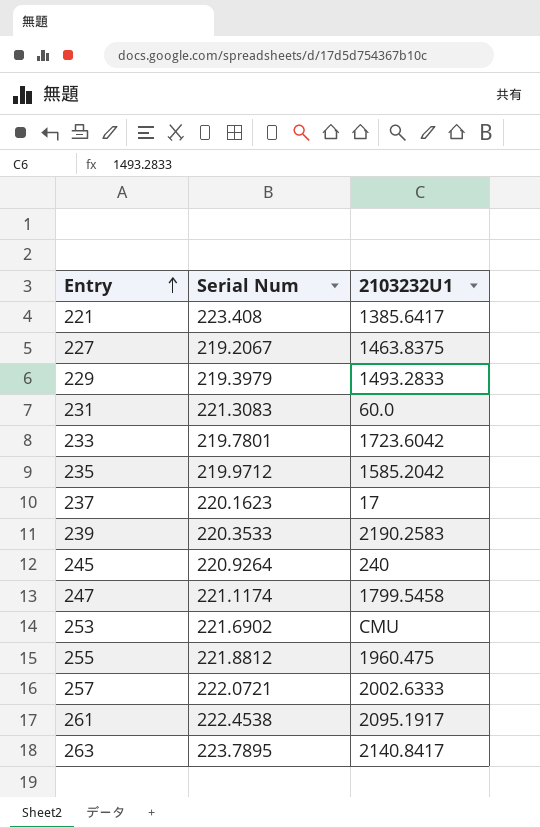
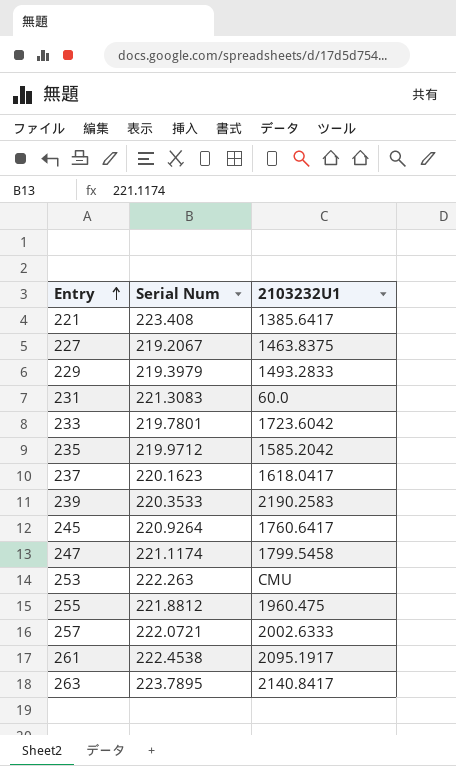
237 | 2103232U1: 17 -> 1618.0417
245 | 2103232U1: 240 -> 1760.6417
253 | Serial Num: 221.6902 -> 222.263

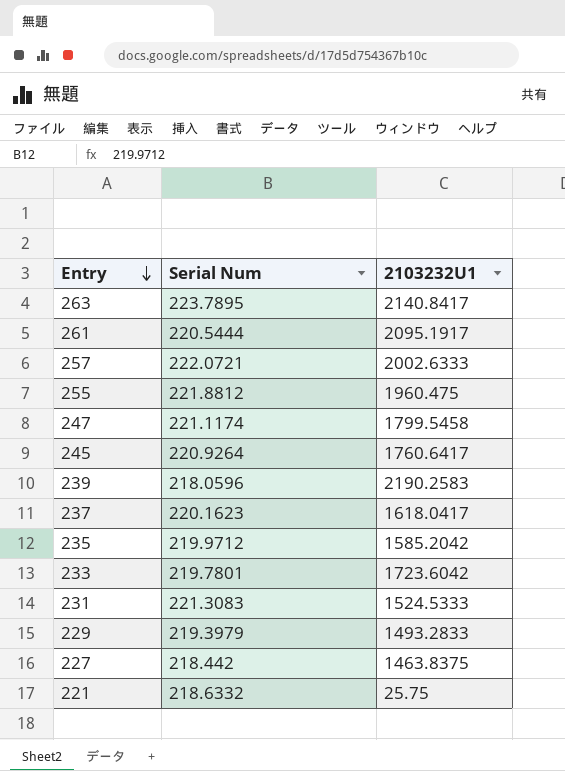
row order: Entry ascending -> Entry descending
row 253: 222.263 | CMU -> none
261 | Serial Num: 222.4538 -> 220.5444
239 | Serial Num: 220.3533 -> 218.0596
231 | 2103232U1: 60.0 -> 1524.5333
227 | Serial Num: 219.2067 -> 218.442
221 | Serial Num: 223.408 -> 218.6332
221 | 2103232U1: 1385.6417 -> 25.75

